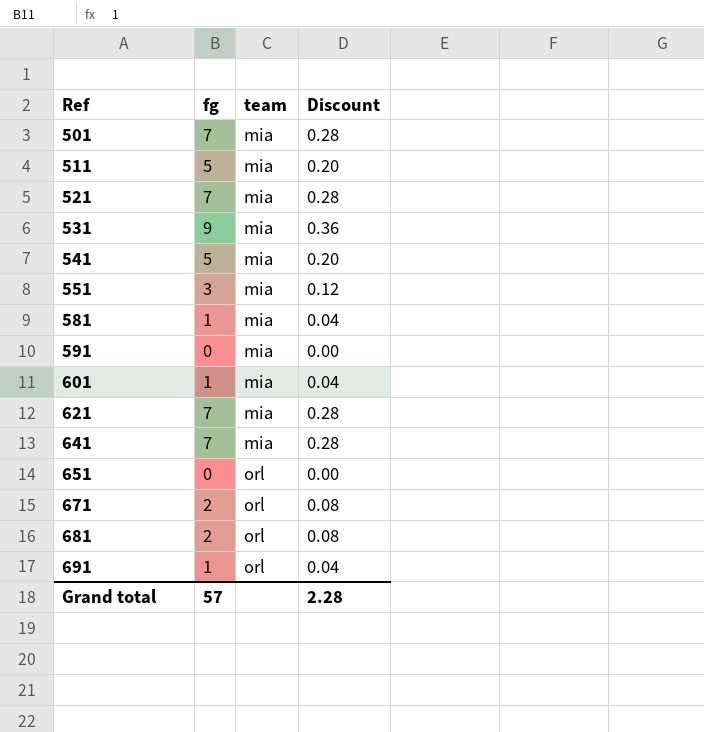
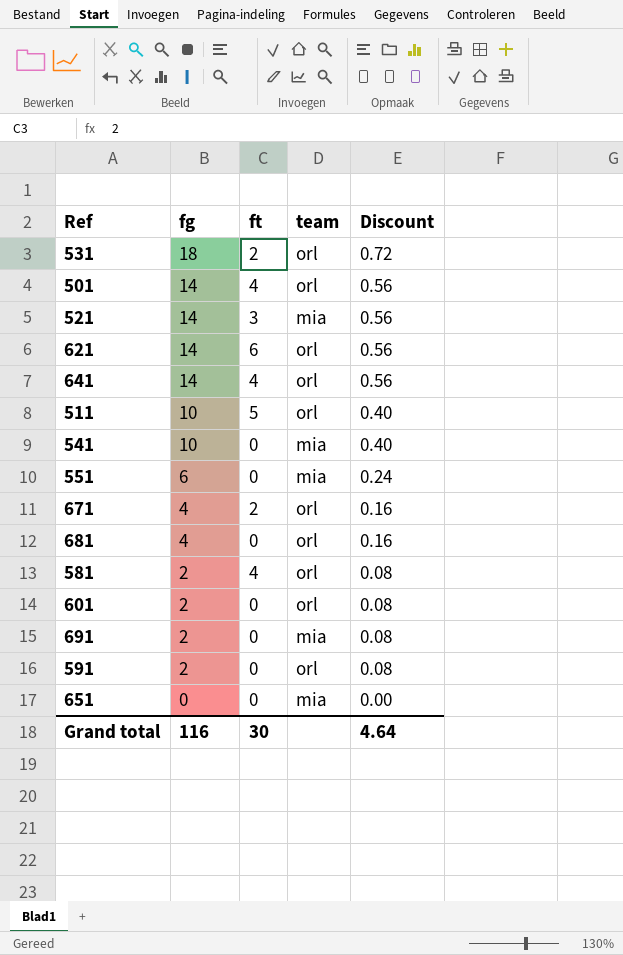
row order: Ref ascending -> fg descending
column ft | position: none -> 3
531 | fg: 9 -> 18
531 | team: mia -> orl
531 | Discount: 0.36 -> 0.72
501 | fg: 7 -> 14
501 | team: mia -> orl
501 | Discount: 0.28 -> 0.56
521 | fg: 7 -> 14
521 | Discount: 0.28 -> 0.56
621 | fg: 7 -> 14
621 | team: mia -> orl
621 | Discount: 0.28 -> 0.56
641 | fg: 7 -> 14
641 | team: mia -> orl
641 | Discount: 0.28 -> 0.56
511 | fg: 5 -> 10
511 | team: mia -> orl
511 | Discount: 0.20 -> 0.40
541 | fg: 5 -> 10
541 | Discount: 0.20 -> 0.40
551 | fg: 3 -> 6
551 | Discount: 0.12 -> 0.24
671 | fg: 2 -> 4
671 | Discount: 0.08 -> 0.16
681 | fg: 2 -> 4
681 | Discount: 0.08 -> 0.16
581 | fg: 1 -> 2
581 | team: mia -> orl
581 | Discount: 0.04 -> 0.08
601 | fg: 1 -> 2
601 | team: mia -> orl
601 | Discount: 0.04 -> 0.08
691 | fg: 1 -> 2
691 | team: orl -> mia
691 | Discount: 0.04 -> 0.08
591 | fg: 0 -> 2
591 | team: mia -> orl
591 | Discount: 0.00 -> 0.08
651 | team: orl -> mia
Grand total | fg: 57 -> 116
Grand total | Discount: 2.28 -> 4.64

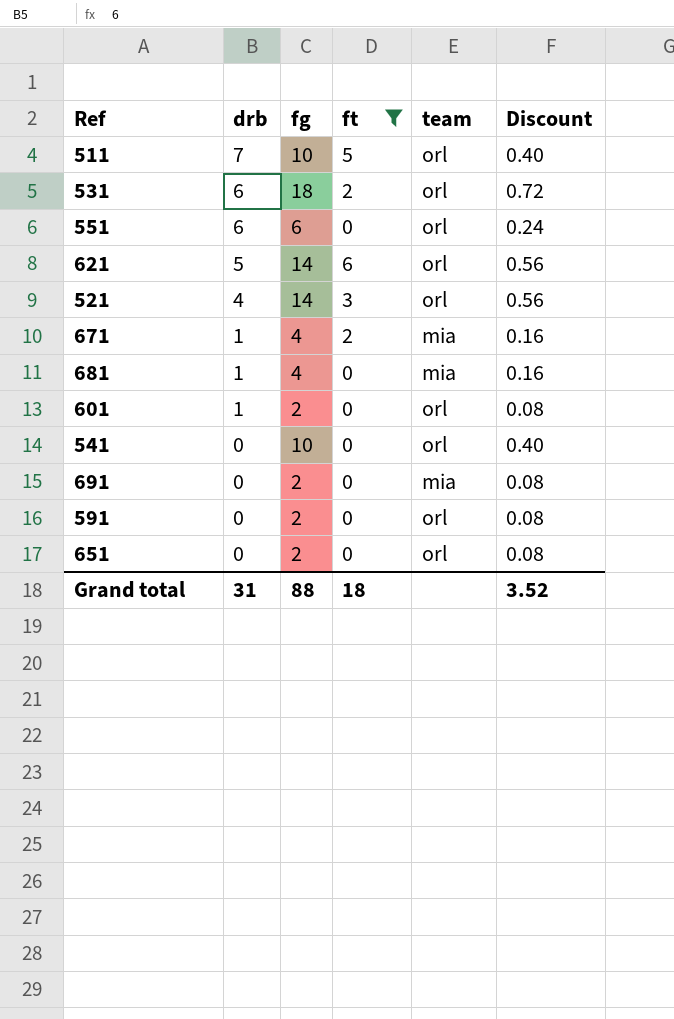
filter: none -> ft != 4
row order: fg descending -> drb descending
column drb | position: none -> 2
551 | team: mia -> orl
521 | team: mia -> orl
671 | team: orl -> mia
681 | team: orl -> mia
541 | team: mia -> orl
651 | fg: 0 -> 2
651 | team: mia -> orl
651 | Discount: 0.00 -> 0.08
Grand total | fg: 116 -> 88
Grand total | ft: 30 -> 18
Grand total | Discount: 4.64 -> 3.52

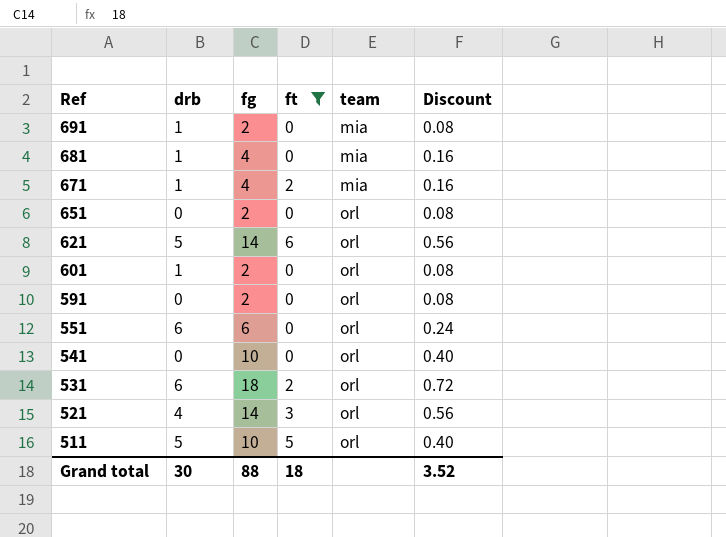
row order: drb descending -> Ref descending
691 | drb: 0 -> 1
511 | drb: 7 -> 5
Grand total | drb: 31 -> 30

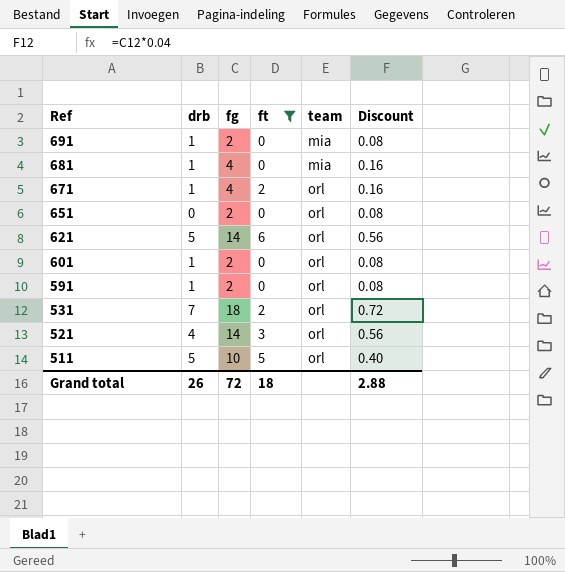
row 551: 6 | 6 | 0 | orl | 0.24 -> none
row 541: 0 | 10 | 0 | orl | 0.40 -> none
671 | team: mia -> orl
591 | drb: 0 -> 1
531 | drb: 6 -> 7
Grand total | drb: 30 -> 26
Grand total | fg: 88 -> 72
Grand total | Discount: 3.52 -> 2.88

